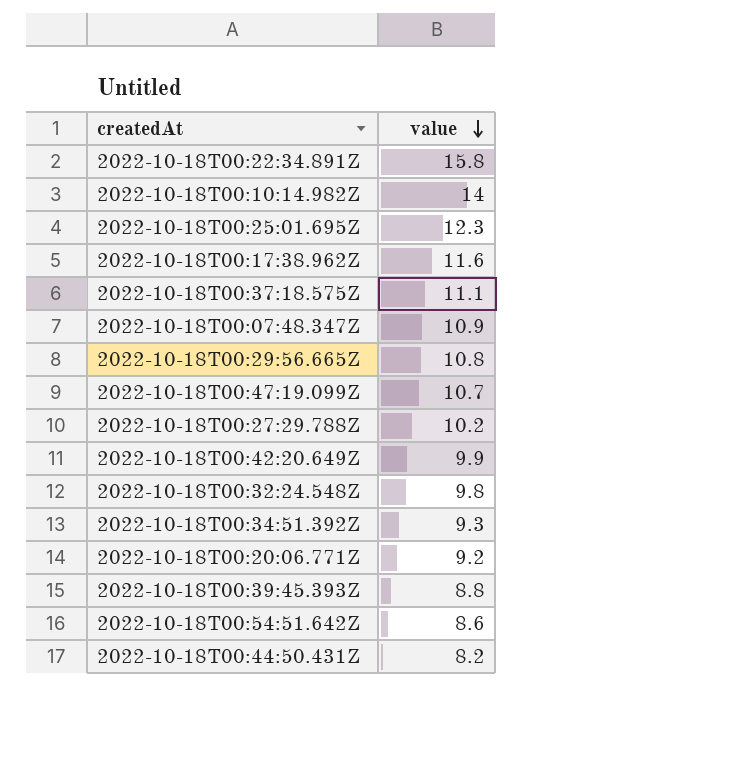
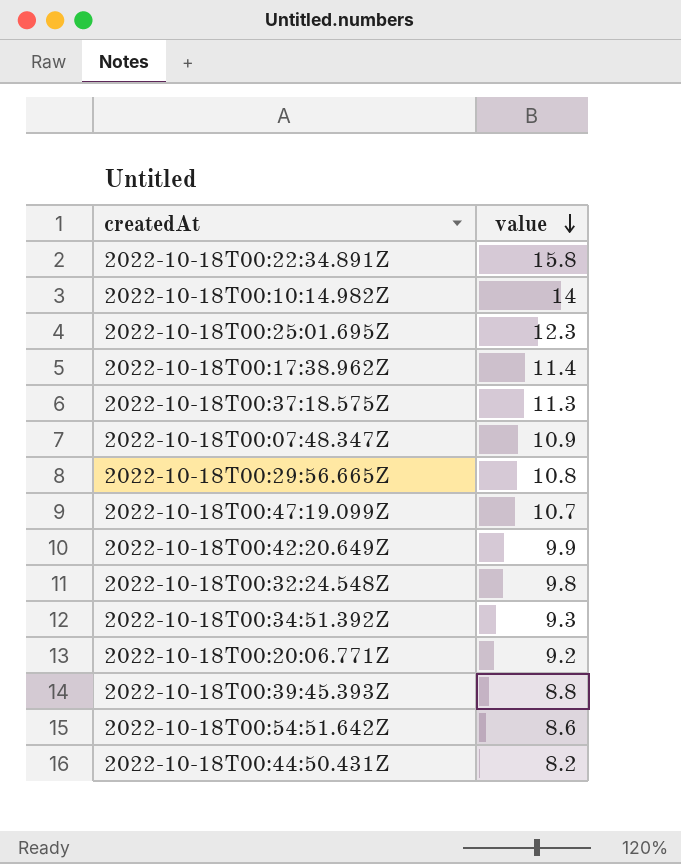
row 2022-10-18T00:27:29.788Z: 10.2 -> none
2022-10-18T00:17:38.962Z | value: 11.6 -> 11.4
2022-10-18T00:37:18.575Z | value: 11.1 -> 11.3

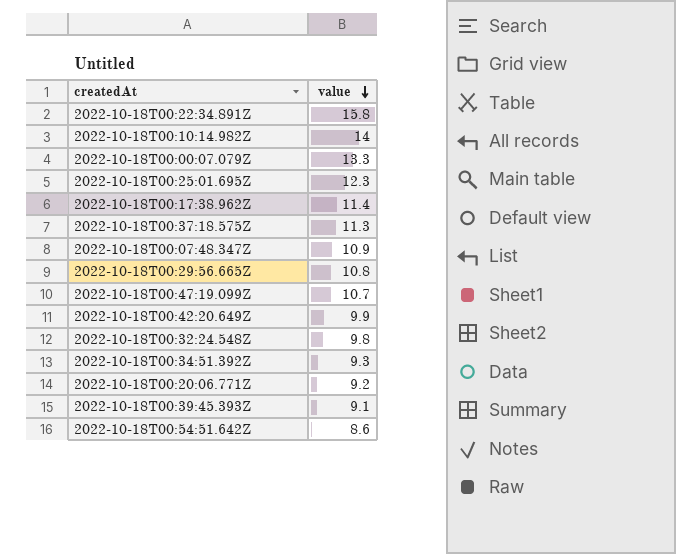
row 2022-10-18T00:44:50.431Z: 8.2 -> none
row 2022-10-18T00:00:07.079Z: none -> 13.3
2022-10-18T00:39:45.393Z | value: 8.8 -> 9.1

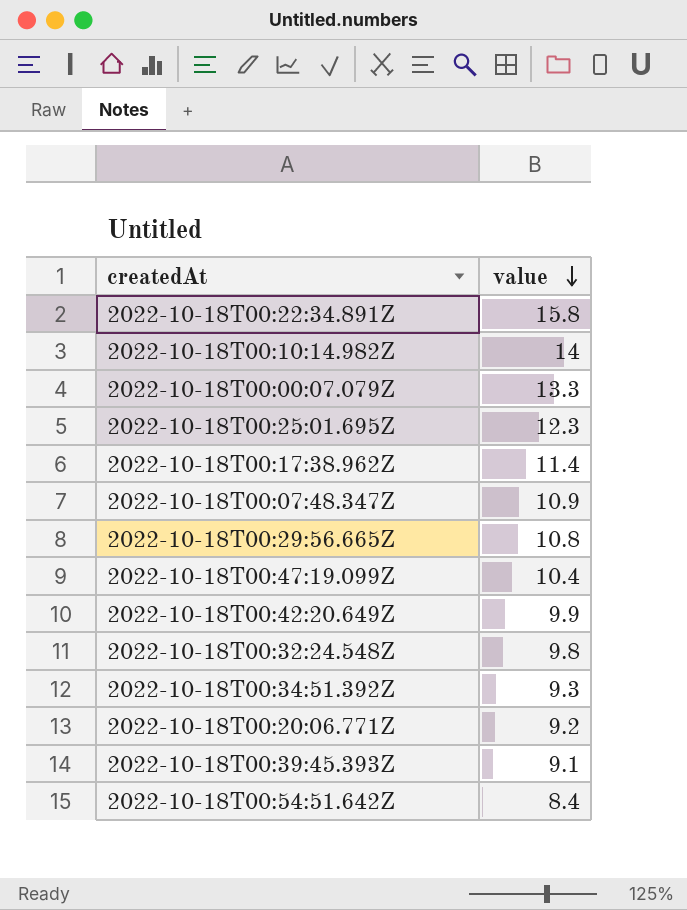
row 2022-10-18T00:37:18.575Z: 11.3 -> none
2022-10-18T00:47:19.099Z | value: 10.7 -> 10.4
2022-10-18T00:54:51.642Z | value: 8.6 -> 8.4

